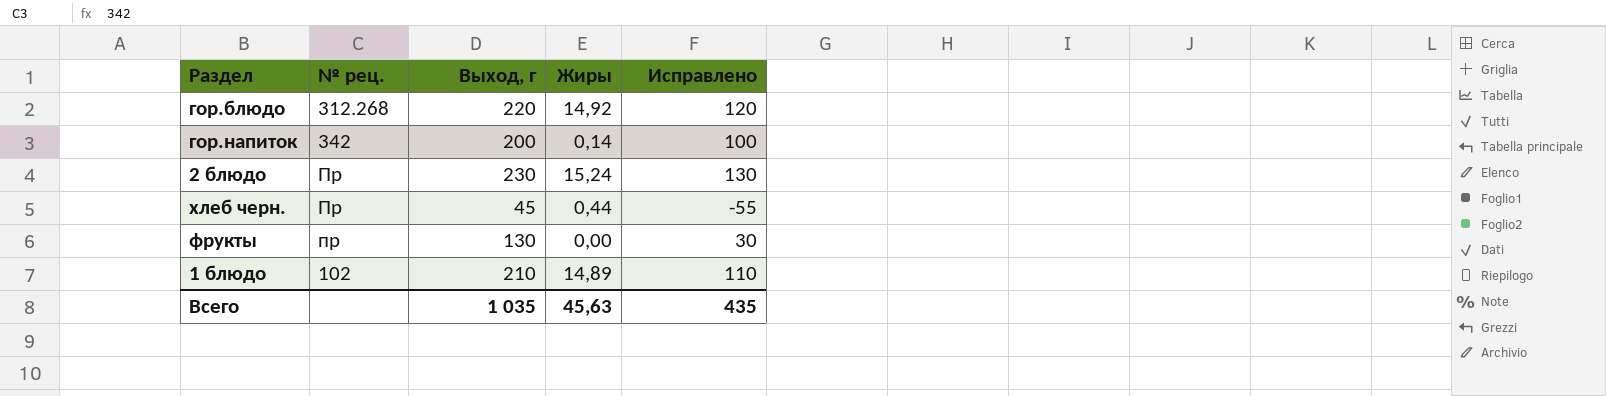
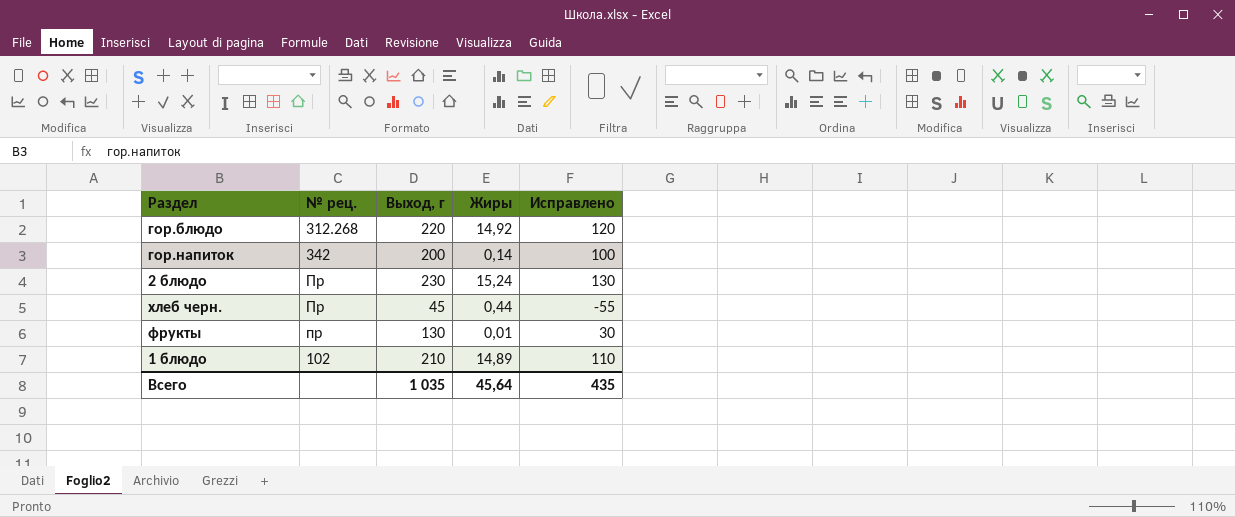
фрукты | Жиры: 0,00 -> 0,01
Всего | Жиры: 45,63 -> 45,64

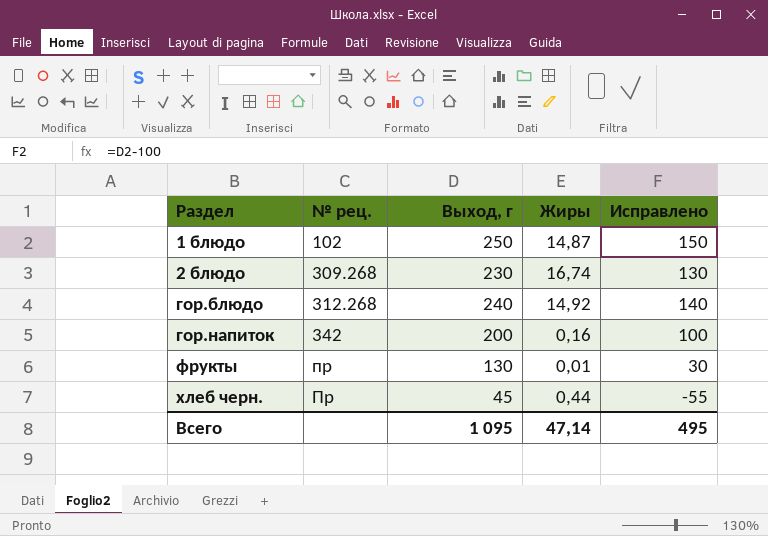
row order: none -> Раздел ascending
1 блюдо | Выход, г: 210 -> 250
1 блюдо | Жиры: 14,89 -> 14,87
1 блюдо | Исправлено: 110 -> 150
2 блюдо | № рец.: Пр -> 309.268
2 блюдо | Жиры: 15,24 -> 16,74
гор.блюдо | Выход, г: 220 -> 240
гор.блюдо | Исправлено: 120 -> 140
гор.напиток | Жиры: 0,14 -> 0,16
Всего | Выход, г: 1 035 -> 1 095
Всего | Жиры: 45,64 -> 47,14
Всего | Исправлено: 435 -> 495

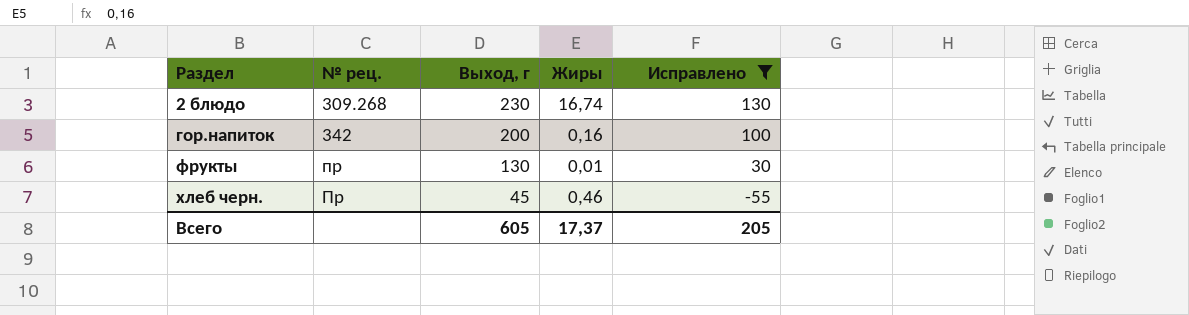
filter: none -> Исправлено <= 130
хлеб черн. | Жиры: 0,44 -> 0,46
Всего | Выход, г: 1 095 -> 605
Всего | Жиры: 47,14 -> 17,37
Всего | Исправлено: 495 -> 205

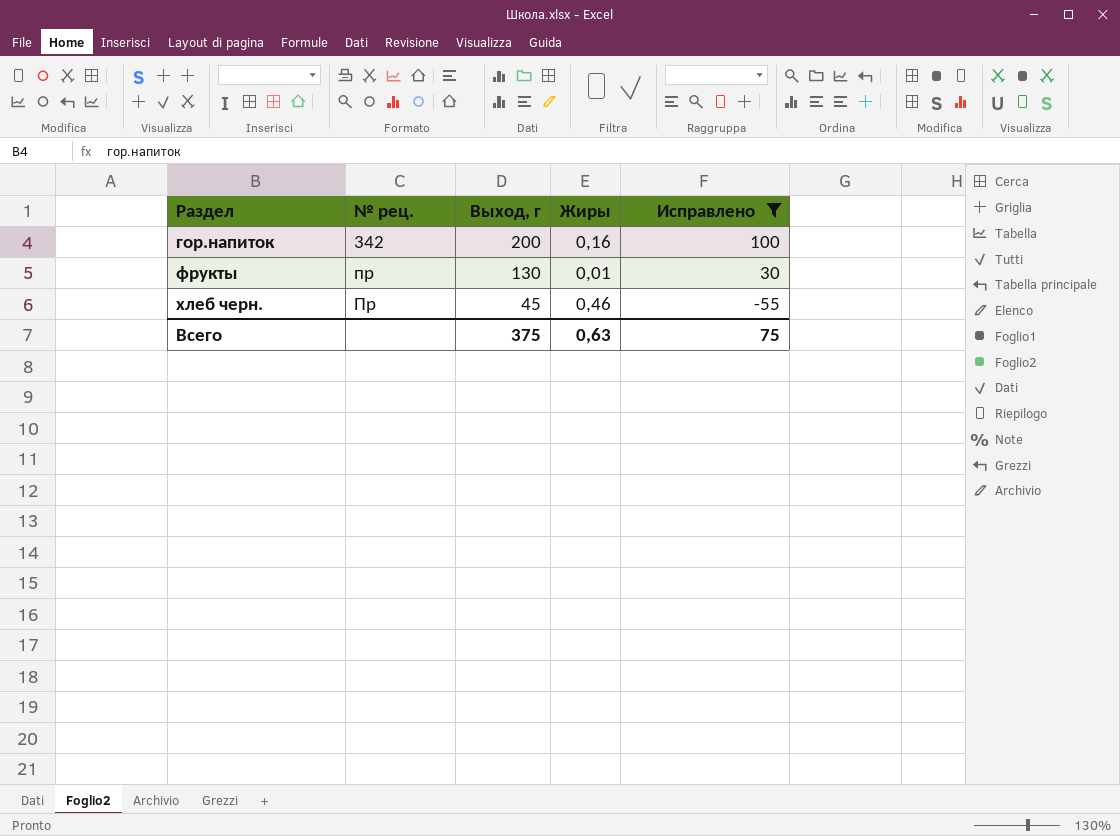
row 2 блюдо: 309.268 | 230 | 16,74 | 130 -> none
Всего | Выход, г: 605 -> 375
Всего | Жиры: 17,37 -> 0,63
Всего | Исправлено: 205 -> 75

